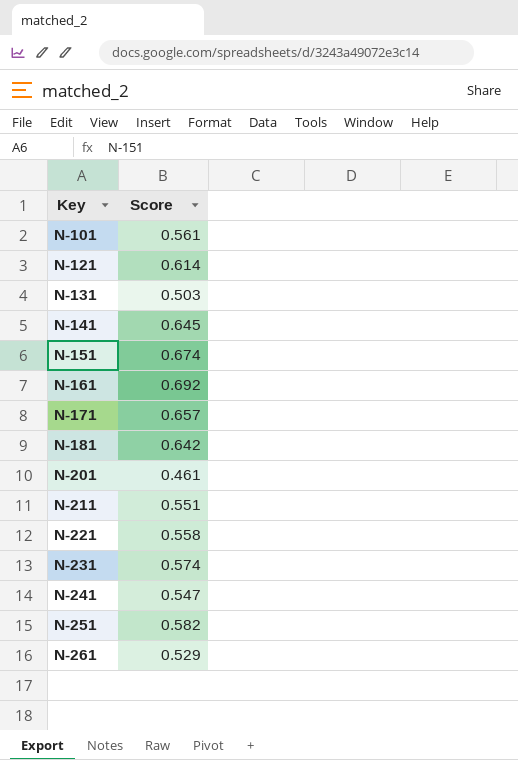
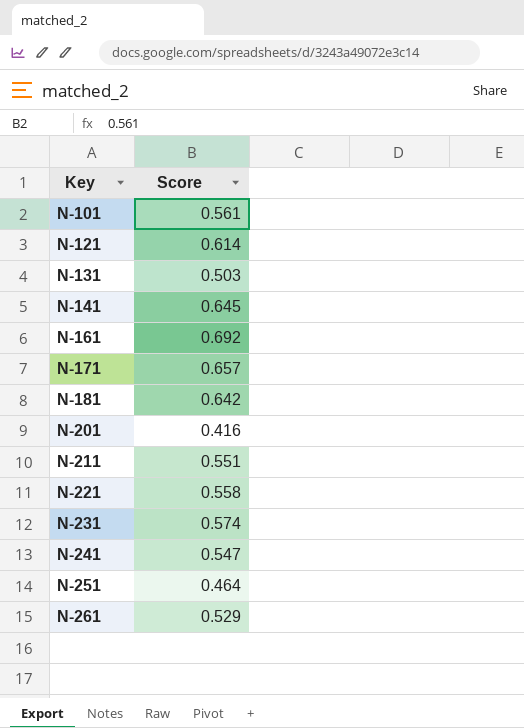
row N-151: 0.674 -> none
N-201 | Score: 0.461 -> 0.416
N-251 | Score: 0.582 -> 0.464

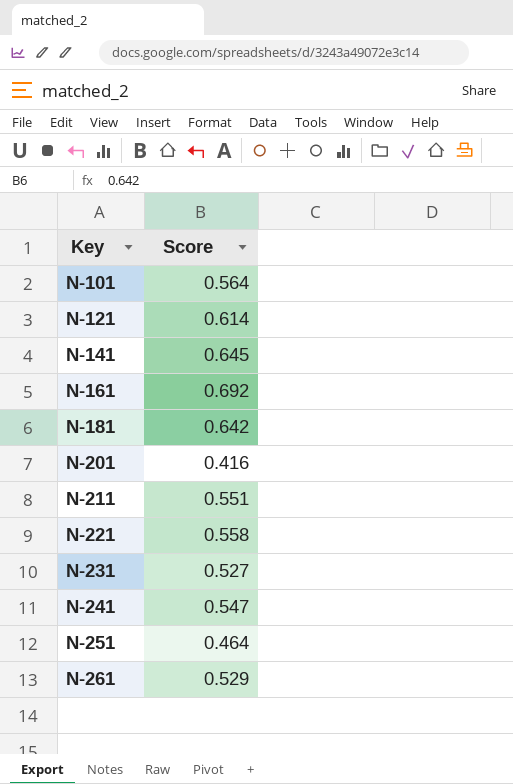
row N-131: 0.503 -> none
row N-171: 0.657 -> none
N-101 | Score: 0.561 -> 0.564
N-231 | Score: 0.574 -> 0.527

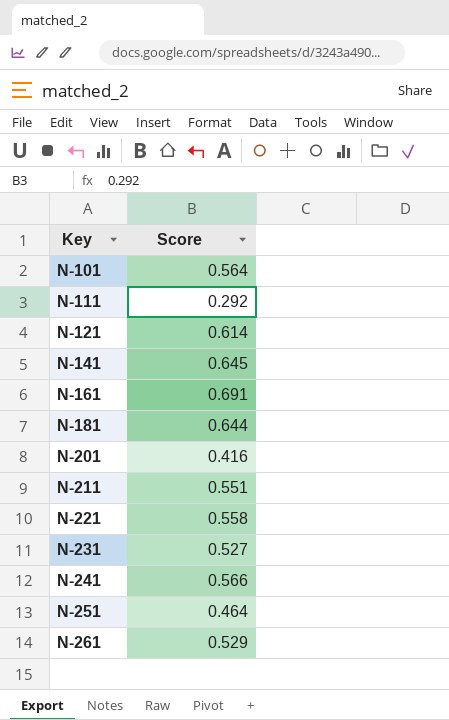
row N-111: none -> 0.292
N-161 | Score: 0.692 -> 0.691
N-181 | Score: 0.642 -> 0.644
N-241 | Score: 0.547 -> 0.566

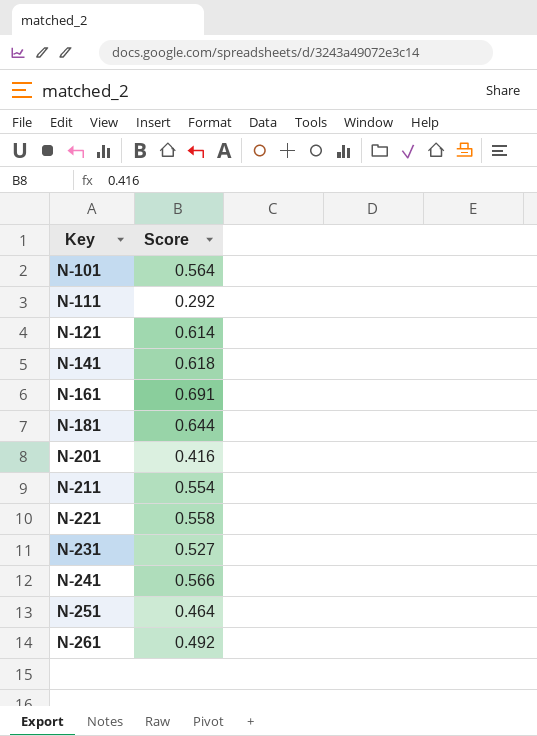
N-141 | Score: 0.645 -> 0.618
N-211 | Score: 0.551 -> 0.554
N-261 | Score: 0.529 -> 0.492

